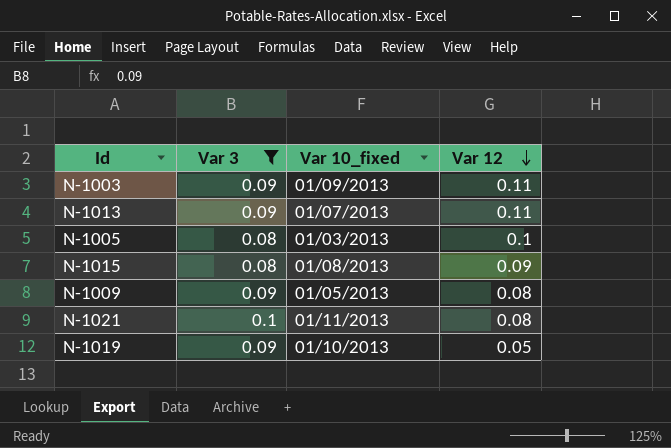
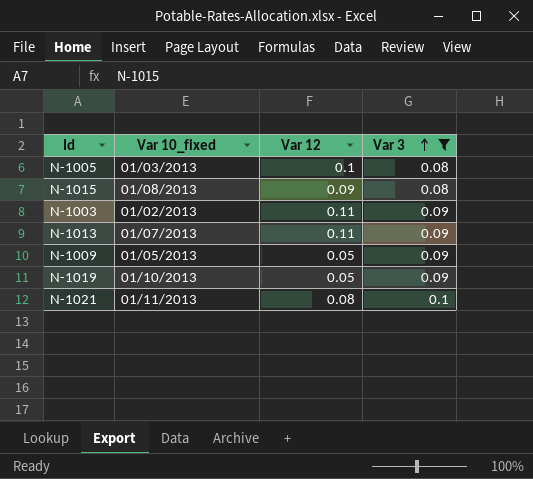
row order: Var 12 descending -> Var 3 ascending
column Var 3 | position: 2 -> 4
N-1003 | Var 10_fixed: 01/09/2013 -> 01/02/2013
N-1009 | Var 12: 0.08 -> 0.05

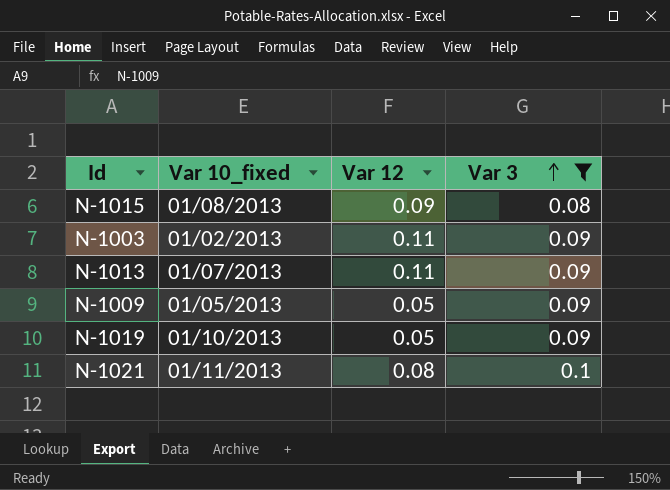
row N-1005: 01/03/2013 | 0.1 | 0.08 -> none

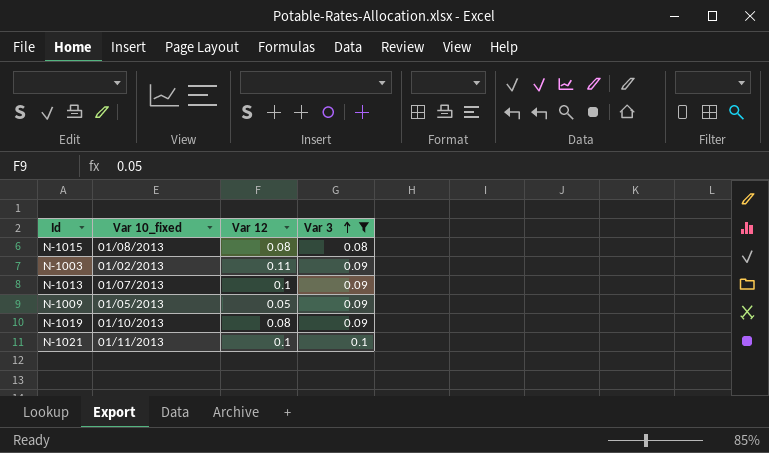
N-1015 | Var 12: 0.09 -> 0.08
N-1013 | Var 12: 0.11 -> 0.1
N-1019 | Var 12: 0.05 -> 0.08
N-1021 | Var 12: 0.08 -> 0.1

